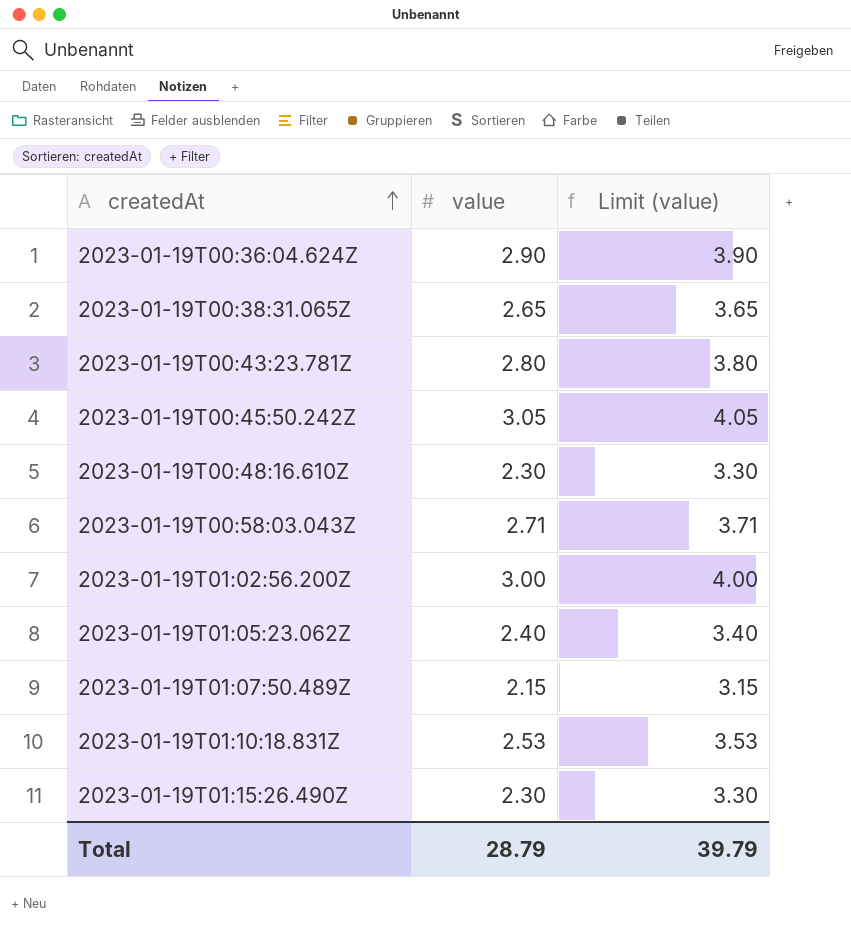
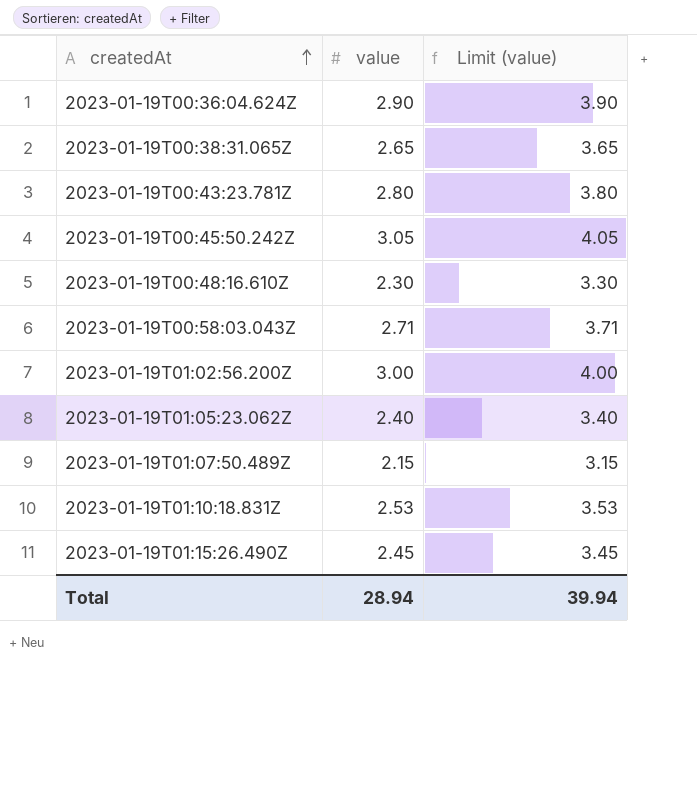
2023-01-19T01:15:26.490Z | value: 2.30 -> 2.45
2023-01-19T01:15:26.490Z | Limit (value): 3.30 -> 3.45
Total | value: 28.79 -> 28.94
Total | Limit (value): 39.79 -> 39.94

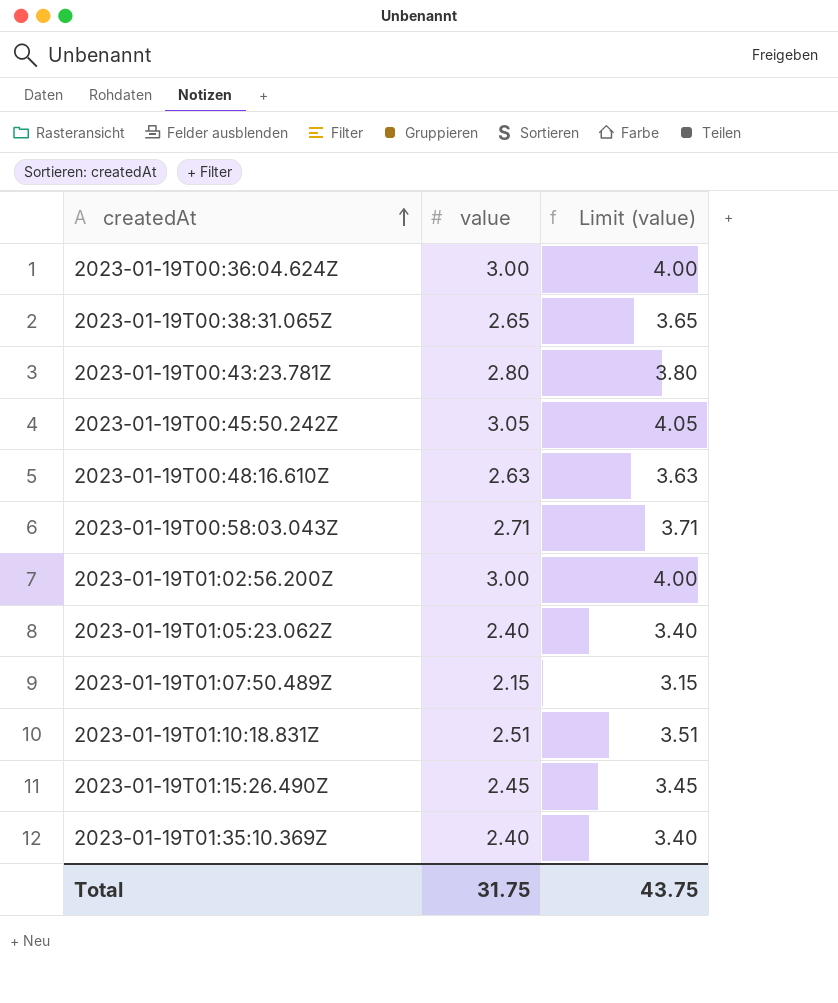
2023-01-19T00:36:04.624Z | value: 2.90 -> 3.00
2023-01-19T00:36:04.624Z | Limit (value): 3.90 -> 4.00
2023-01-19T00:48:16.610Z | value: 2.30 -> 2.63
2023-01-19T00:48:16.610Z | Limit (value): 3.30 -> 3.63
2023-01-19T01:10:18.831Z | value: 2.53 -> 2.51
2023-01-19T01:10:18.831Z | Limit (value): 3.53 -> 3.51
row 2023-01-19T01:35:10.369Z: none -> 2.40 | 3.40
Total | value: 28.94 -> 31.75
Total | Limit (value): 39.94 -> 43.75

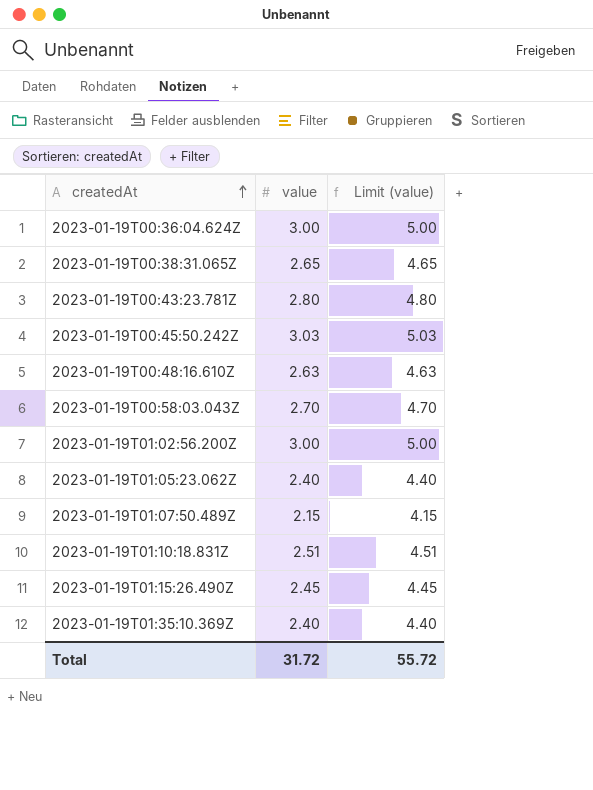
column Limit (value) | formula: [value] + 1 -> [value] + 2
2023-01-19T00:45:50.242Z | value: 3.05 -> 3.03
2023-01-19T00:58:03.043Z | value: 2.71 -> 2.70
Total | value: 31.75 -> 31.72
Total | Limit (value): 43.75 -> 55.72

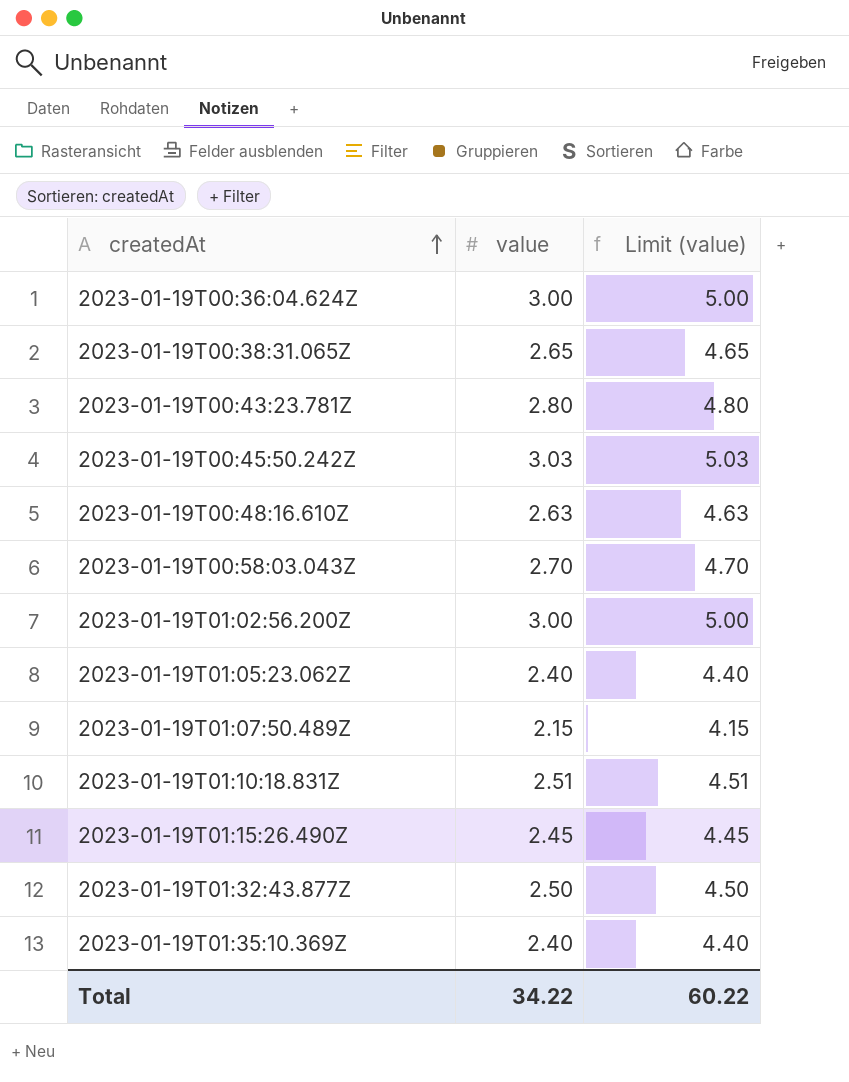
row 2023-01-19T01:32:43.877Z: none -> 2.50 | 4.50
Total | value: 31.72 -> 34.22
Total | Limit (value): 55.72 -> 60.22

